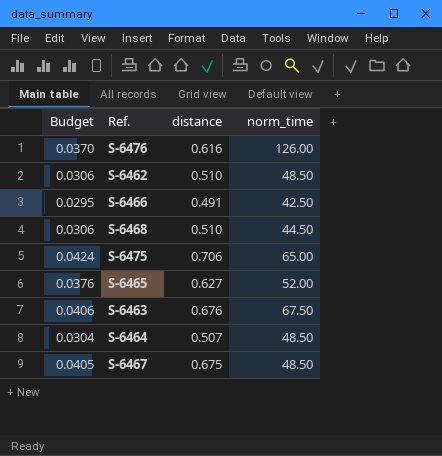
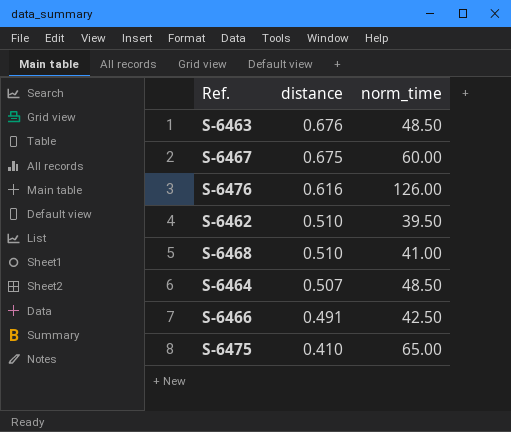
row order: none -> distance descending
column Budget | formula: [distance] * 0.06 -> none
row S-6465: 0.0376 | 0.627 | 52.00 -> none
S-6463 | norm_time: 67.50 -> 48.50
S-6467 | norm_time: 48.50 -> 60.00
S-6462 | norm_time: 48.50 -> 39.50
S-6468 | norm_time: 44.50 -> 41.00
S-6475 | distance: 0.706 -> 0.410

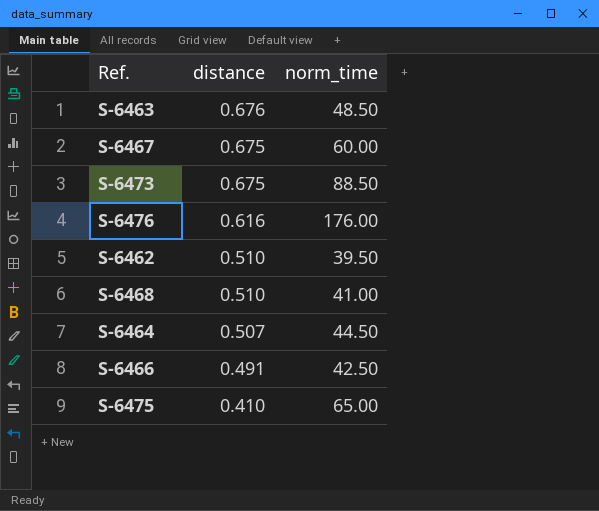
row S-6473: none -> 0.675 | 88.50
S-6476 | norm_time: 126.00 -> 176.00
S-6464 | norm_time: 48.50 -> 44.50

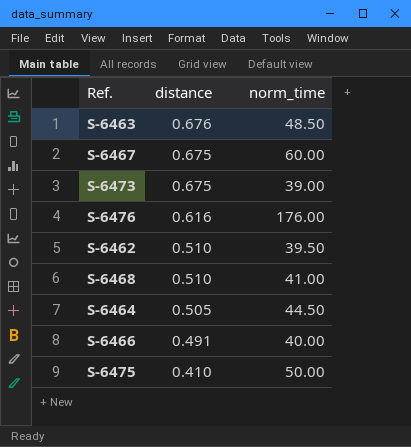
S-6473 | norm_time: 88.50 -> 39.00
S-6464 | distance: 0.507 -> 0.505
S-6466 | norm_time: 42.50 -> 40.00
S-6475 | norm_time: 65.00 -> 50.00

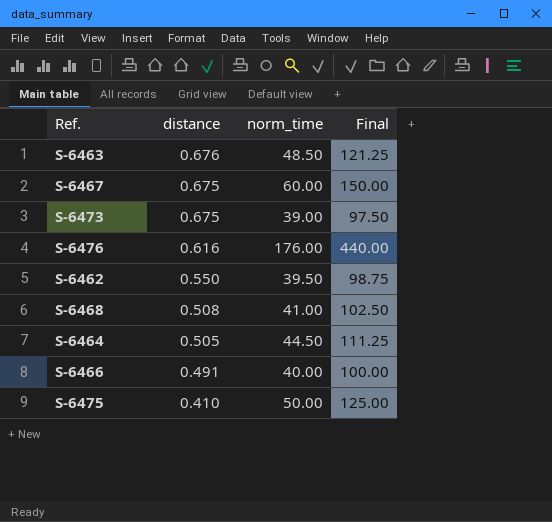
column Final | formula: none -> [norm_time] * 2.5
S-6462 | distance: 0.510 -> 0.550
S-6468 | distance: 0.510 -> 0.508

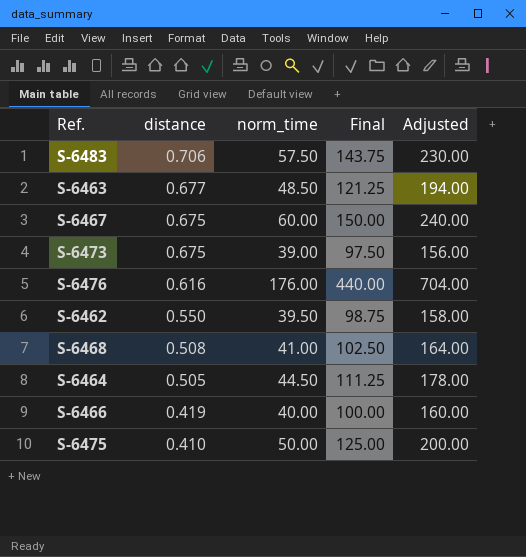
column Adjusted | formula: none -> [norm_time] * 4
row S-6483: none -> 0.706 | 57.50 | 143.75 | 230.00
S-6463 | distance: 0.676 -> 0.677
S-6466 | distance: 0.491 -> 0.419

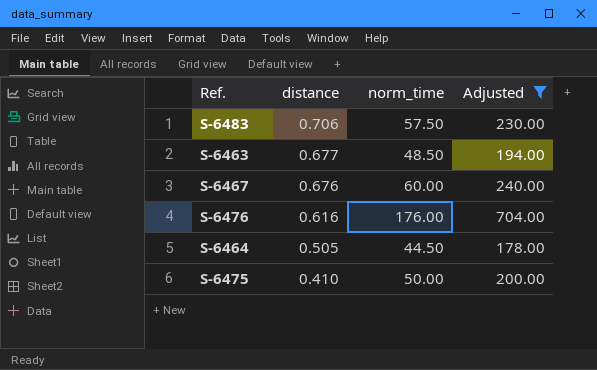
filter: none -> Adjusted >= 178.00
column Final | formula: [norm_time] * 2.5 -> none
S-6467 | distance: 0.675 -> 0.676

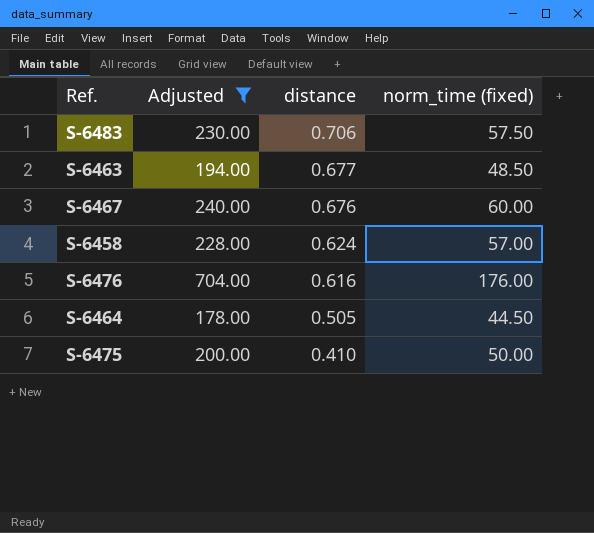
column Adjusted | position: 4 -> 2
column name: norm_time -> norm_time (fixed)
row S-6458: none -> 228.00 | 0.624 | 57.00

